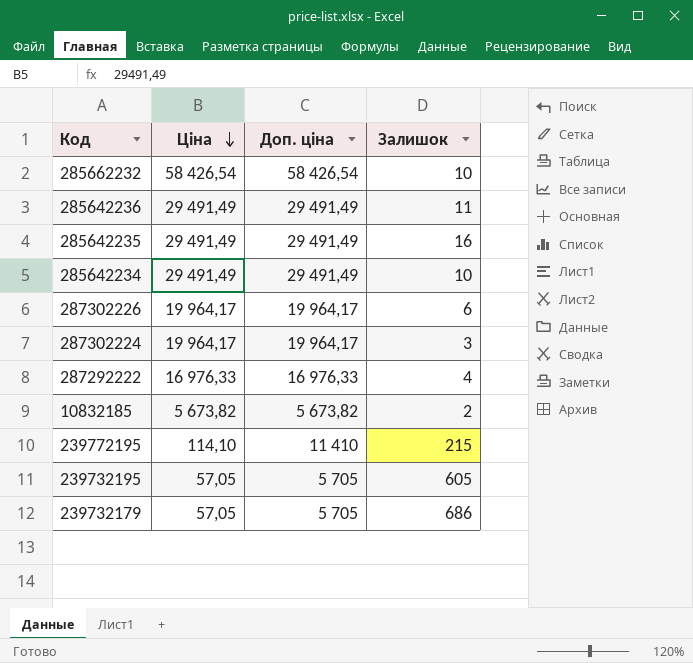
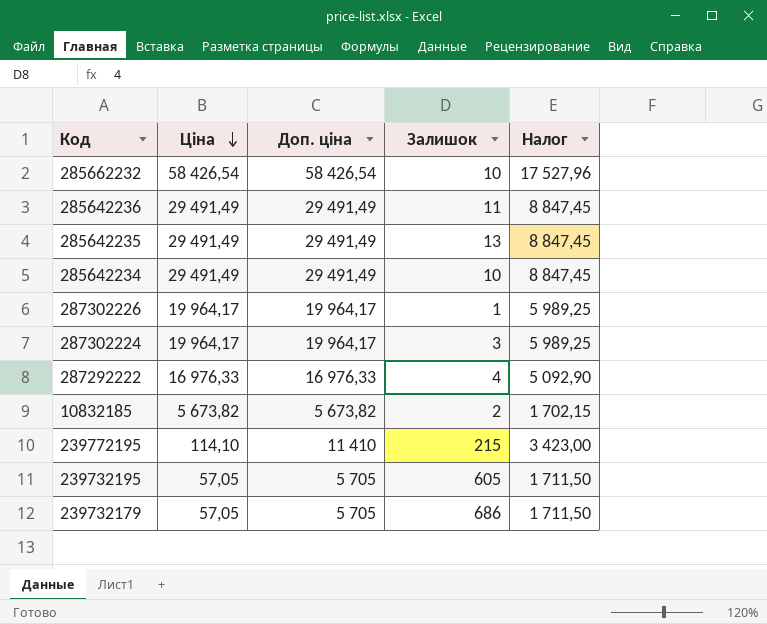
column Налог | formula: none -> [Доп. ціна] * 0,3
285642235 | Залишок: 16 -> 13
287302226 | Залишок: 6 -> 1

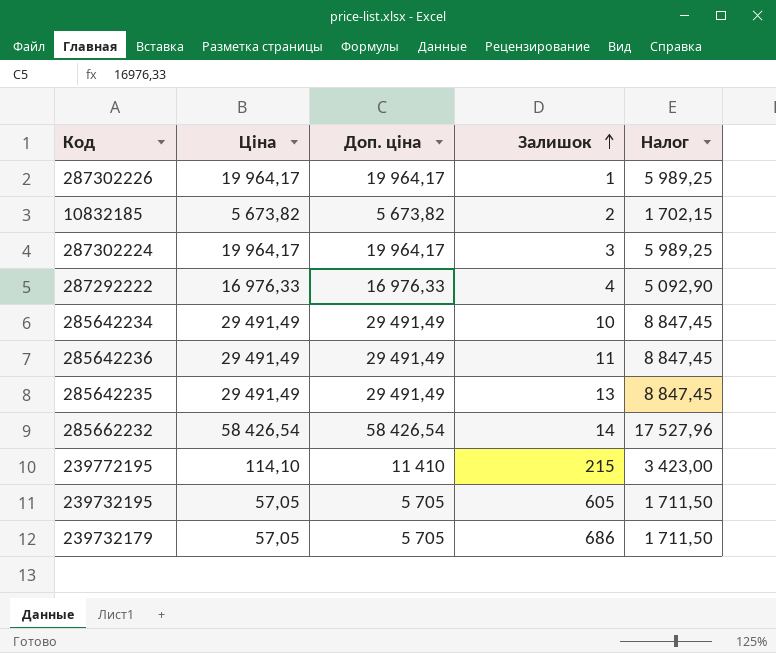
row order: Ціна descending -> Залишок ascending
285662232 | Залишок: 10 -> 14

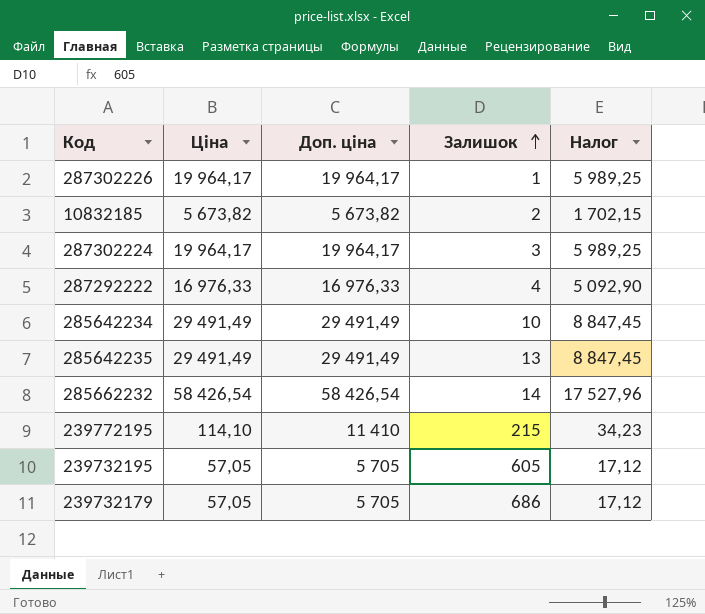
column Налог | formula: [Доп. ціна] * 0,3 -> [Ціна] * 0,3
row 285642236: 29 491,49 | 29 491,49 | 11 | 8 847,45 -> none

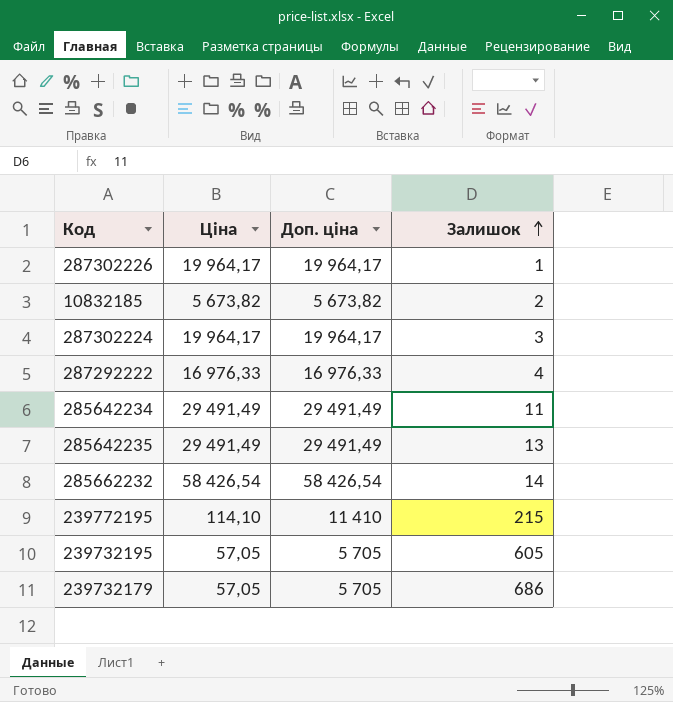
column Налог | formula: [Ціна] * 0,3 -> none
285642234 | Залишок: 10 -> 11

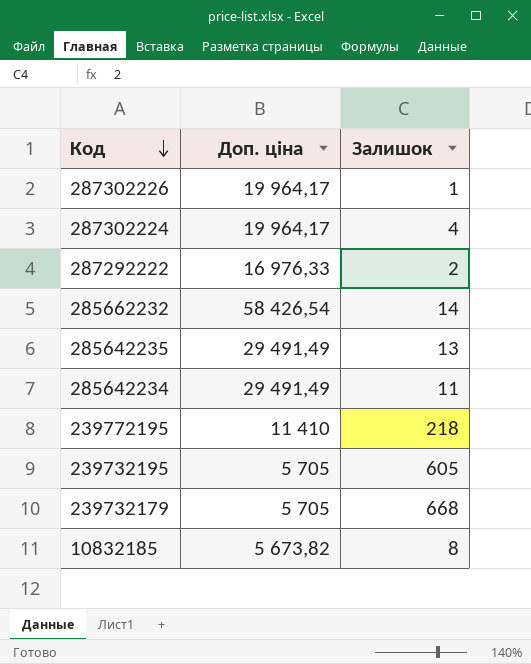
row order: Залишок ascending -> Код descending
column Ціна | position: 2 -> none
287302224 | Залишок: 3 -> 4
287292222 | Залишок: 4 -> 2
239772195 | Залишок: 215 -> 218
239732179 | Залишок: 686 -> 668
10832185 | Залишок: 2 -> 8

